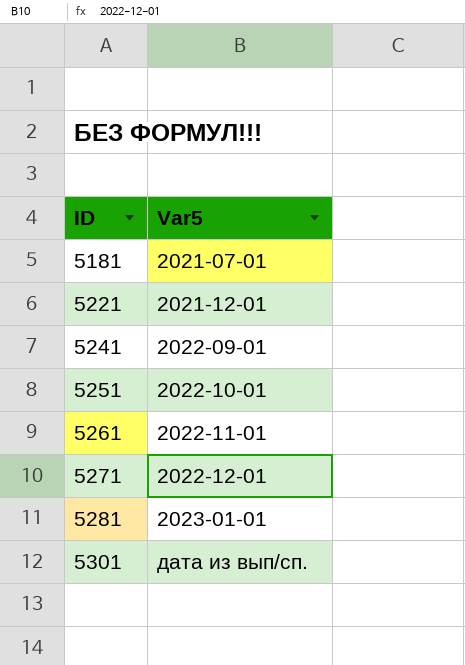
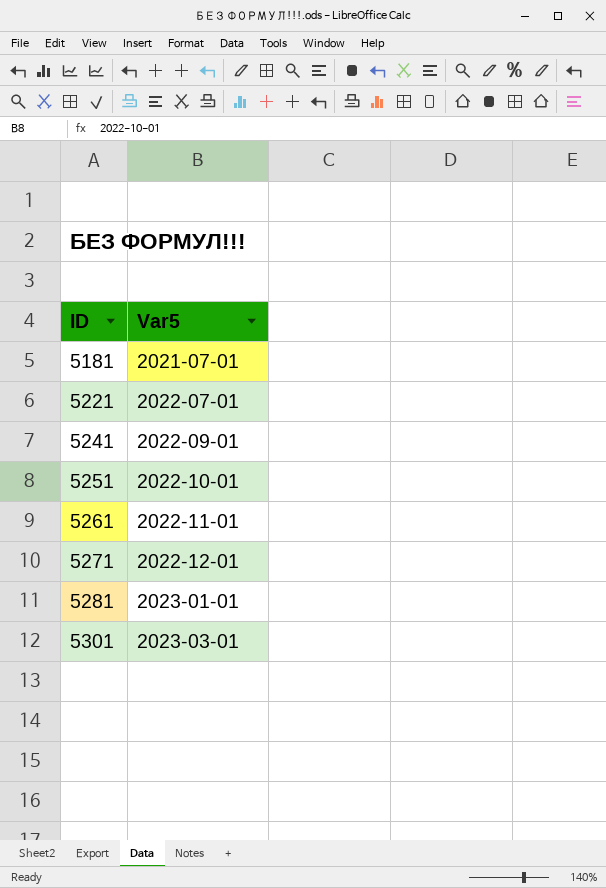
5221 | Var5: 2021-12-01 -> 2022-07-01
5301 | Var5: дата из вып/сп. -> 2023-03-01

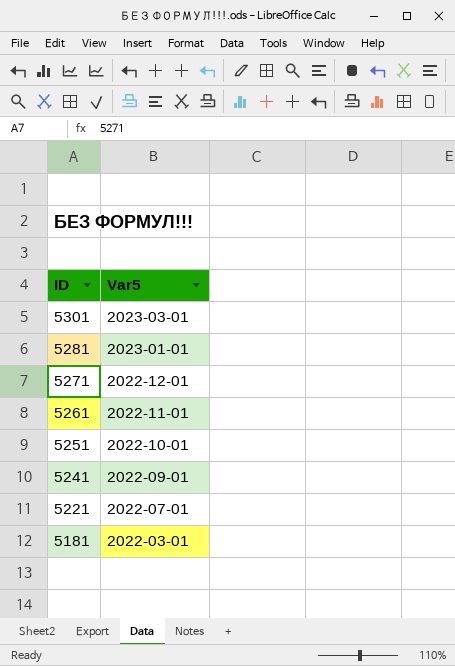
row order: ID ascending -> ID descending
5181 | Var5: 2021-07-01 -> 2022-03-01

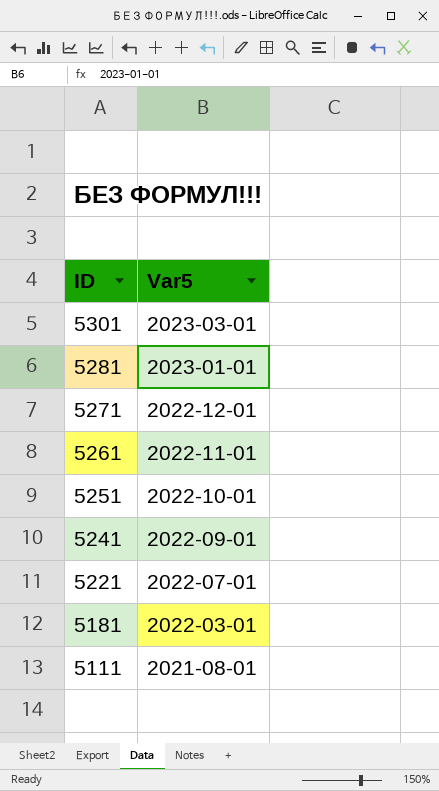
row 5111: none -> 2021-08-01

